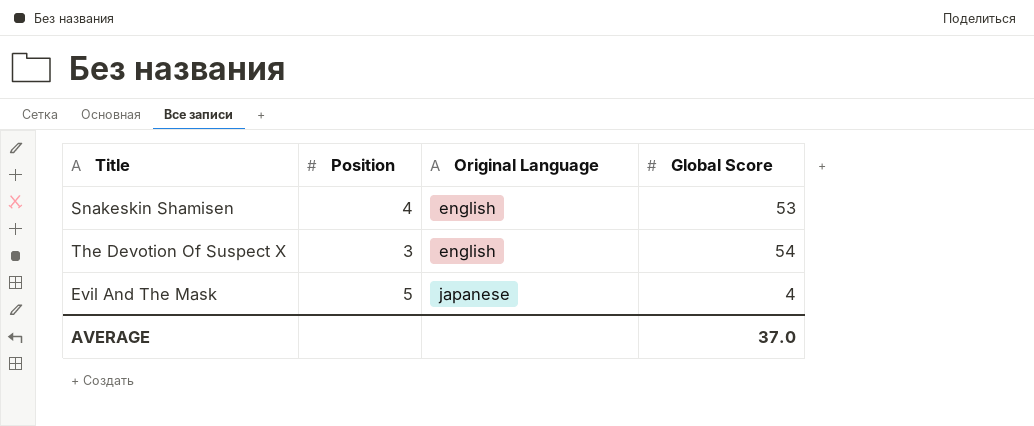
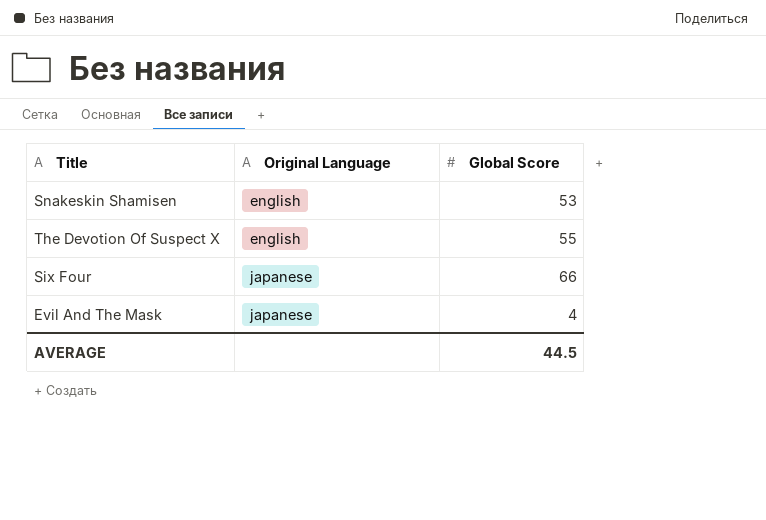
column Position | position: 2 -> none
The Devotion Of Suspect X | Global Score: 54 -> 55
row Six Four: none -> japanese | 66
AVERAGE | Global Score: 37.0 -> 44.5

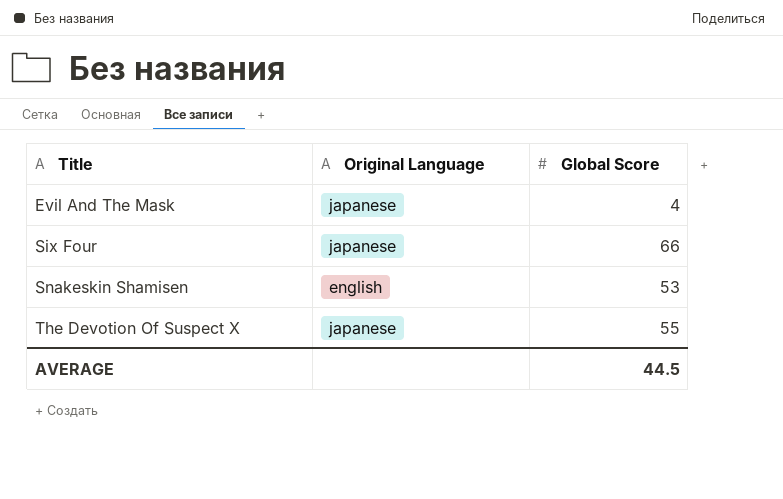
row order: Original Language ascending -> Title ascending
The Devotion Of Suspect X | Original Language: english -> japanese

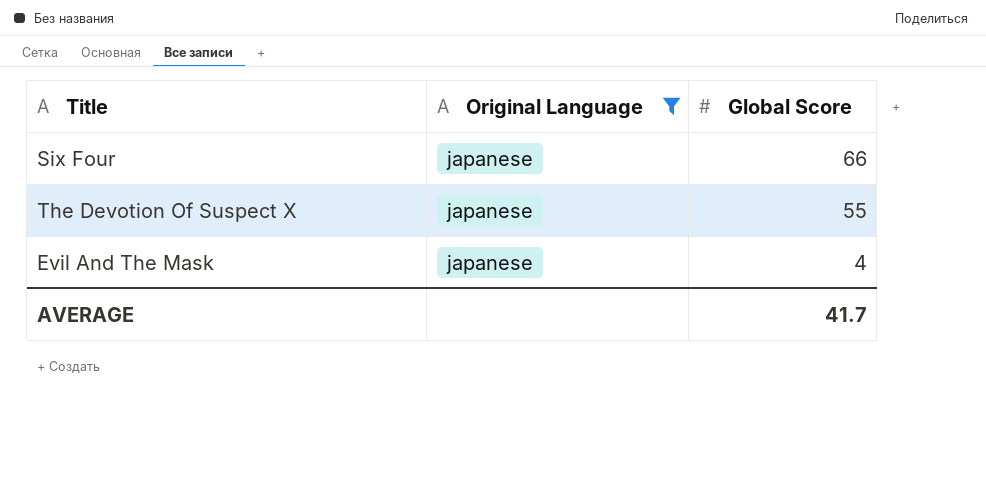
filter: none -> Original Language = japanese
row order: Title ascending -> Global Score descending
AVERAGE | Global Score: 44.5 -> 41.7

